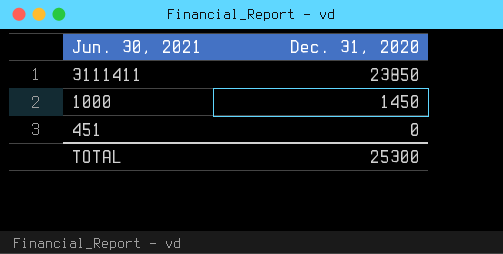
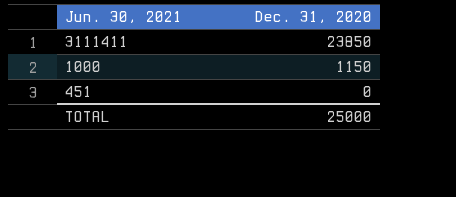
1000 | Dec. 31, 2020: 1450 -> 1150
TOTAL | Dec. 31, 2020: 25300 -> 25000

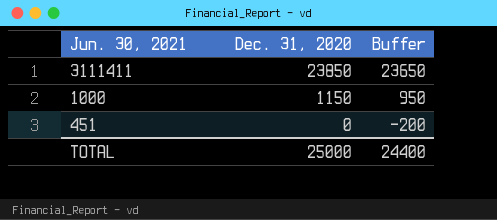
column Buffer | formula: none -> [Dec. 31, 2020] - 200

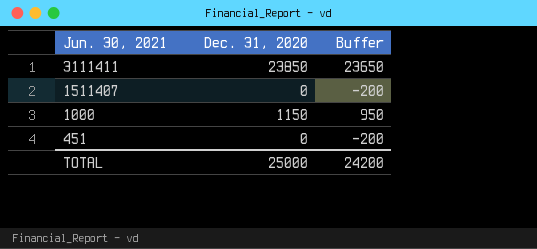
row 1511407: none -> 0 | -200
TOTAL | Buffer: 24400 -> 24200

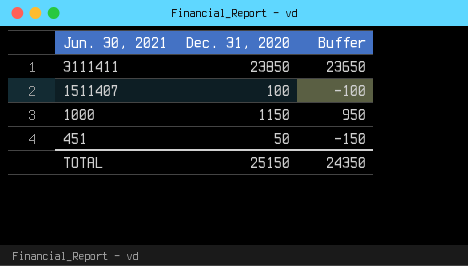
1511407 | Dec. 31, 2020: 0 -> 100
1511407 | Buffer: -200 -> -100
451 | Dec. 31, 2020: 0 -> 50
451 | Buffer: -200 -> -150
TOTAL | Dec. 31, 2020: 25000 -> 25150
TOTAL | Buffer: 24200 -> 24350

